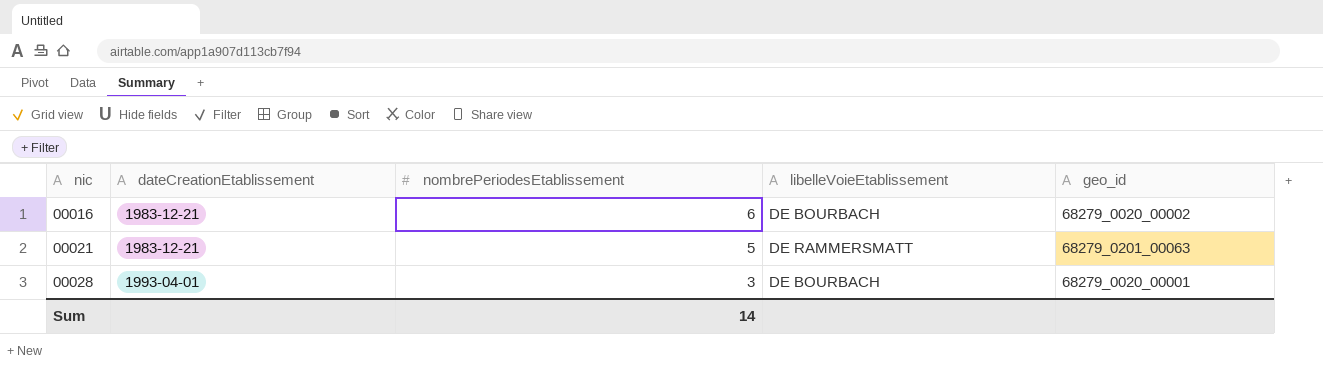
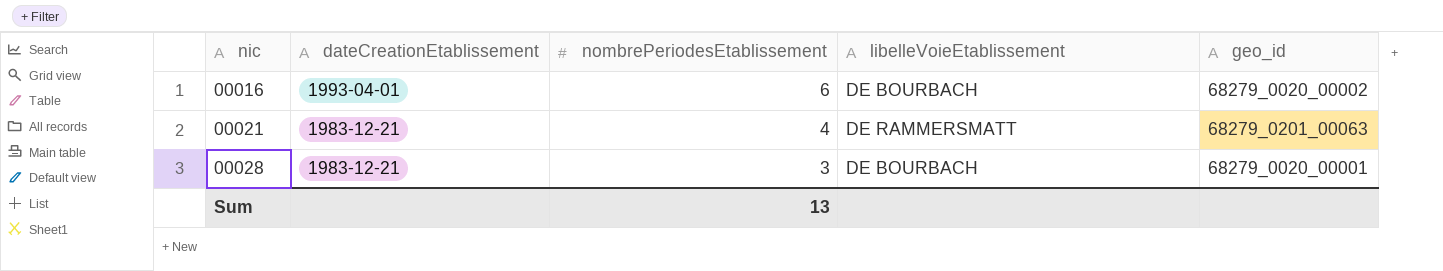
00016 | dateCreationEtablissement: 1983-12-21 -> 1993-04-01
00021 | nombrePeriodesEtablissement: 5 -> 4
00028 | dateCreationEtablissement: 1993-04-01 -> 1983-12-21
Sum | nombrePeriodesEtablissement: 14 -> 13

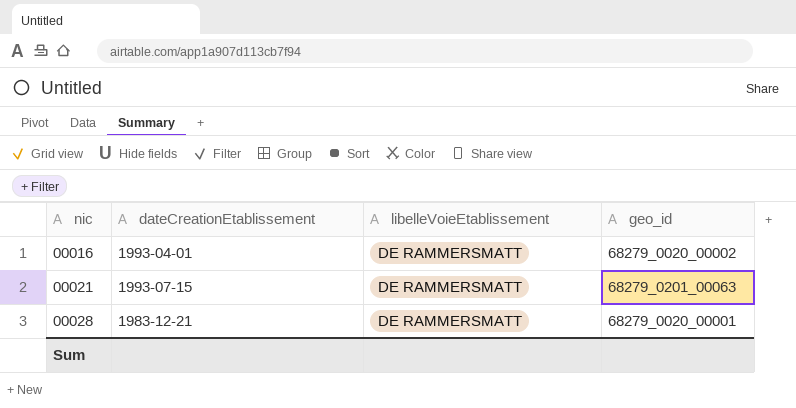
column nombrePeriodesEtablissement | position: 3 -> none
00016 | libelleVoieEtablissement: DE BOURBACH -> DE RAMMERSMATT
00021 | dateCreationEtablissement: 1983-12-21 -> 1993-07-15
00028 | libelleVoieEtablissement: DE BOURBACH -> DE RAMMERSMATT

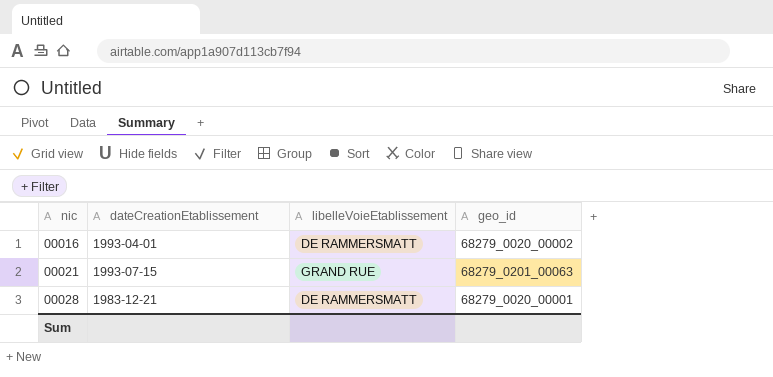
00021 | libelleVoieEtablissement: DE RAMMERSMATT -> GRAND RUE

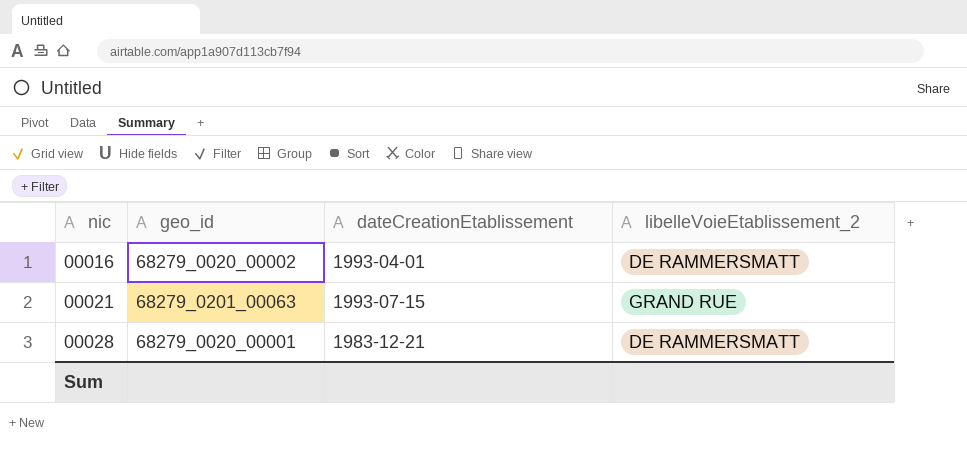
column geo_id | position: 4 -> 2
column name: libelleVoieEtablissement -> libelleVoieEtablissement_2

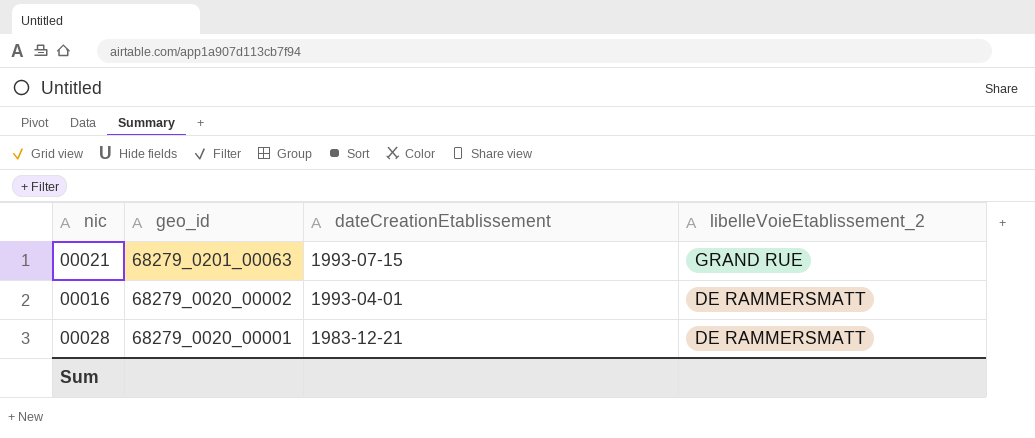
row order: nic ascending -> geo_id descending

